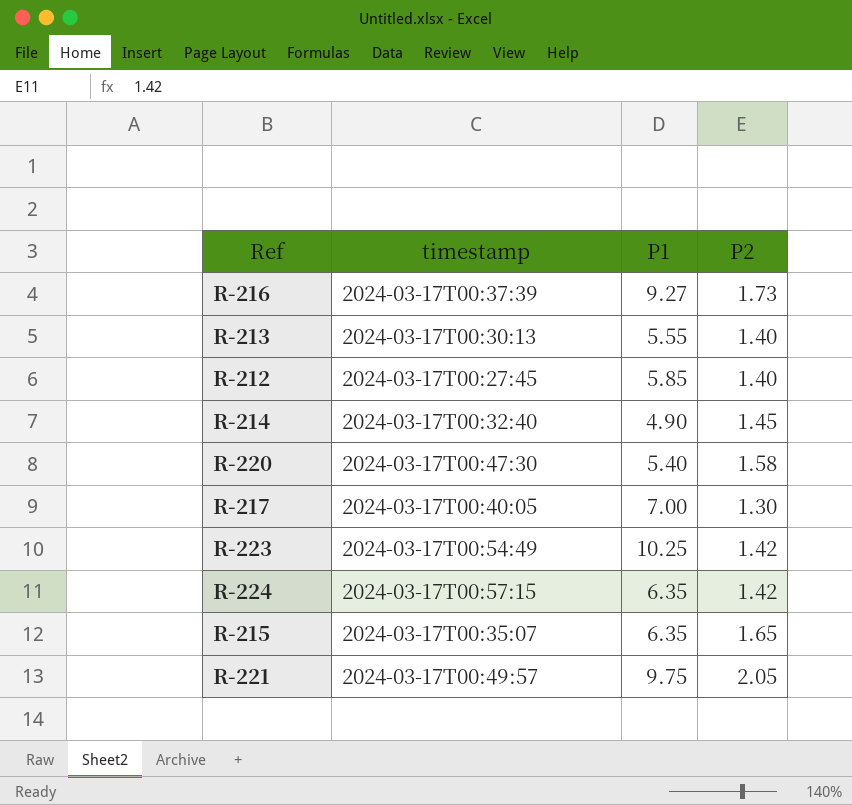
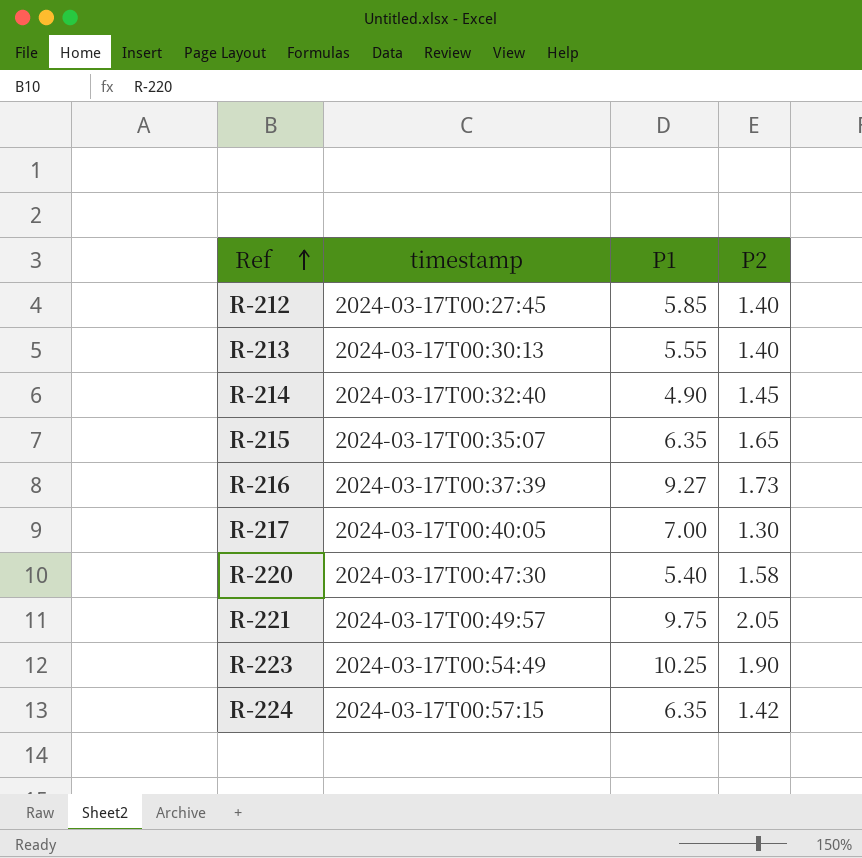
row order: none -> Ref ascending
R-223 | P2: 1.42 -> 1.90

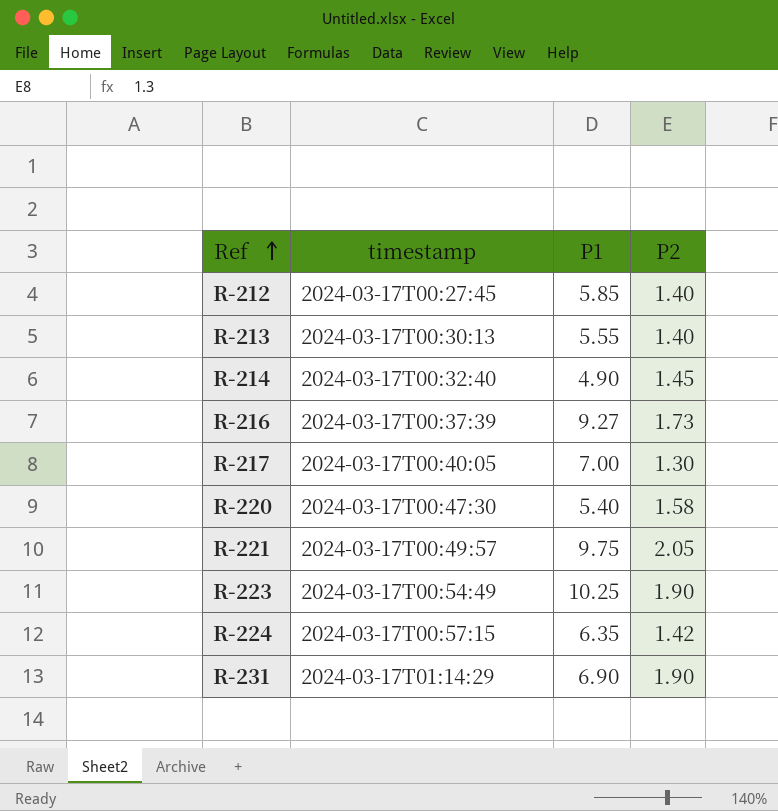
row R-215: 2024-03-17T00:35:07 | 6.35 | 1.65 -> none
row R-231: none -> 2024-03-17T01:14:29 | 6.90 | 1.90

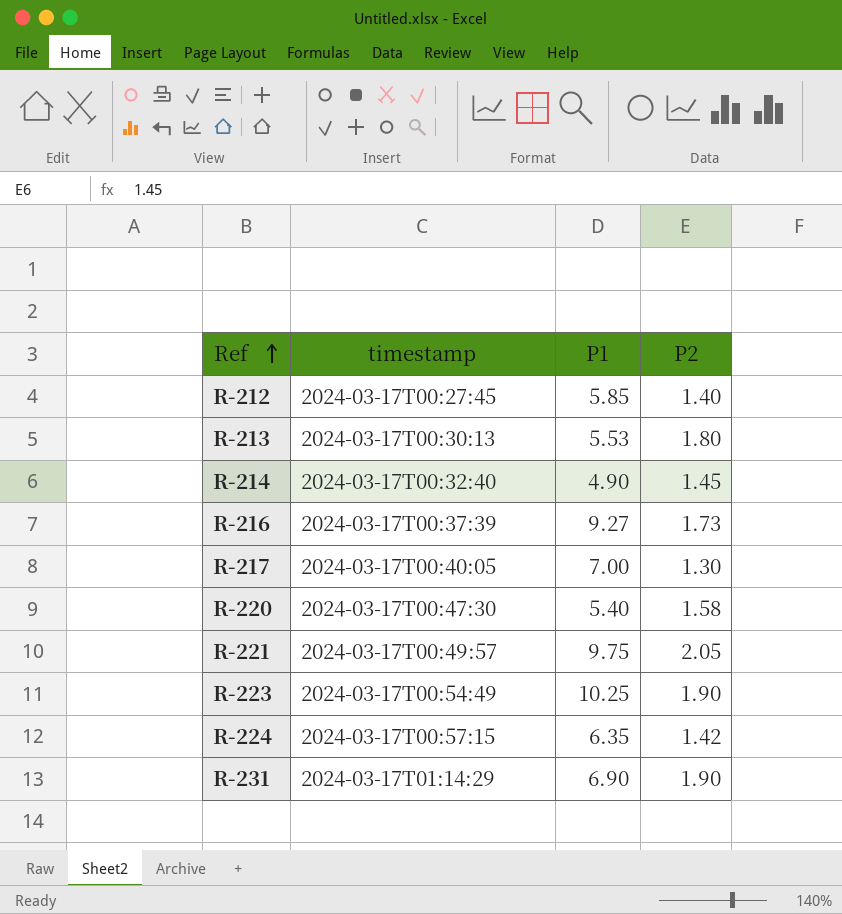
R-213 | P1: 5.55 -> 5.53
R-213 | P2: 1.40 -> 1.80

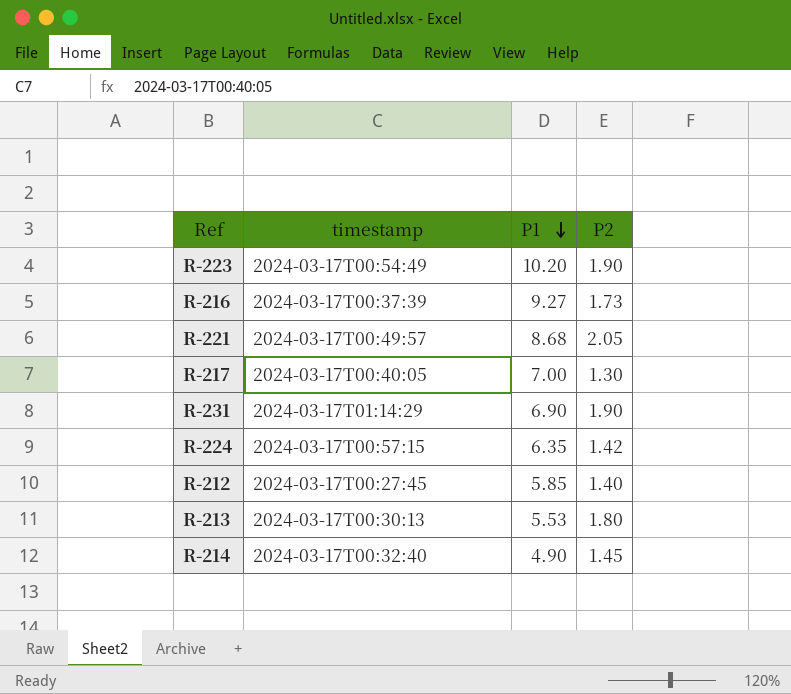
row order: Ref ascending -> P1 descending
row R-220: 2024-03-17T00:47:30 | 5.40 | 1.58 -> none
R-223 | P1: 10.25 -> 10.20
R-221 | P1: 9.75 -> 8.68

